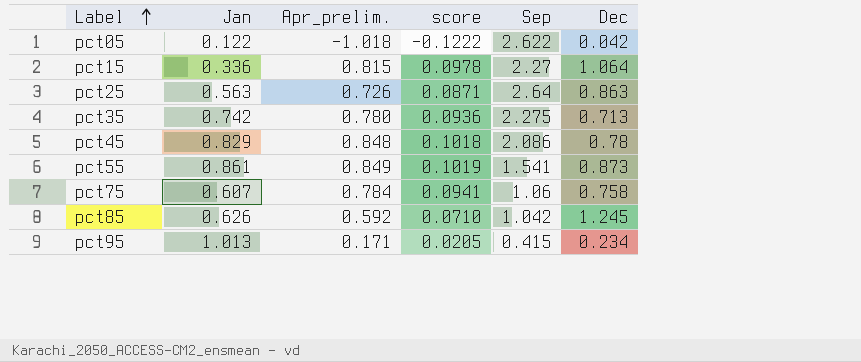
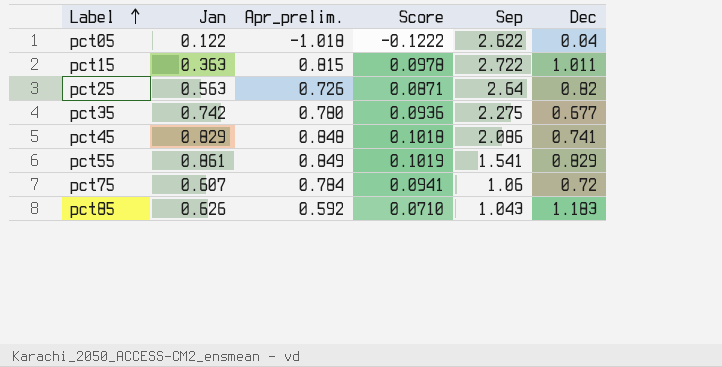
column name: score -> Score
row pct95: 1.013 | 0.171 | 0.0205 | 0.415 | 0.234 -> none
pct05 | Dec: 0.042 -> 0.04
pct15 | Jan: 0.336 -> 0.363
pct15 | Sep: 2.27 -> 2.722
pct15 | Dec: 1.064 -> 1.011
pct25 | Dec: 0.863 -> 0.82
pct35 | Dec: 0.713 -> 0.677
pct45 | Dec: 0.78 -> 0.741
pct55 | Dec: 0.873 -> 0.829
pct75 | Dec: 0.758 -> 0.72
pct85 | Sep: 1.042 -> 1.043
pct85 | Dec: 1.245 -> 1.183

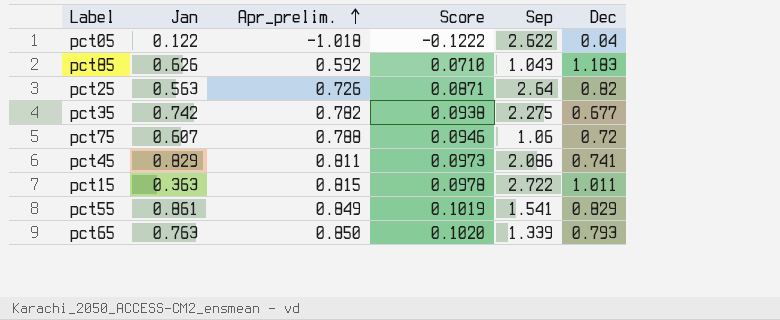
row order: Label ascending -> Apr_prelim. ascending
pct35 | Apr_prelim.: 0.780 -> 0.782
pct35 | Score: 0.0936 -> 0.0938
pct75 | Apr_prelim.: 0.784 -> 0.788
pct75 | Score: 0.0941 -> 0.0946
pct45 | Apr_prelim.: 0.848 -> 0.811
pct45 | Score: 0.1018 -> 0.0973
row pct65: none -> 0.763 | 0.850 | 0.1020 | 1.339 | 0.793

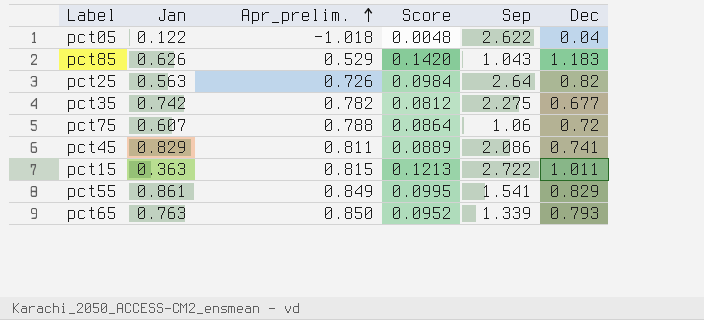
column Score | formula: [Apr_prelim.] * 0.12 -> [Dec] * 0.12
pct85 | Apr_prelim.: 0.592 -> 0.529

